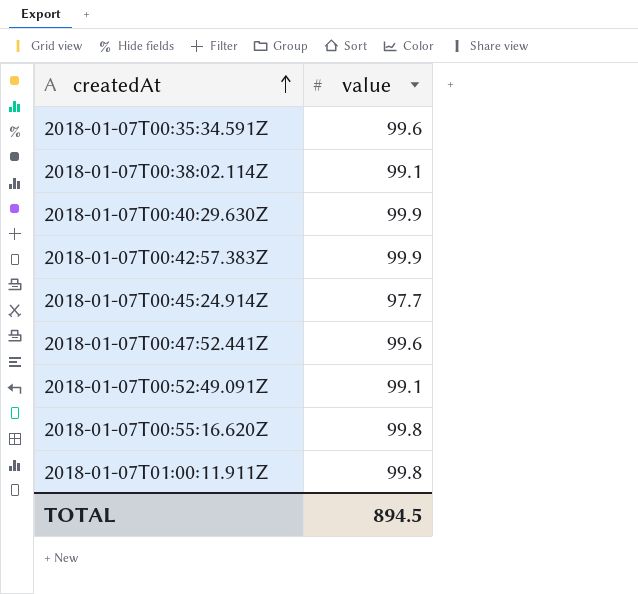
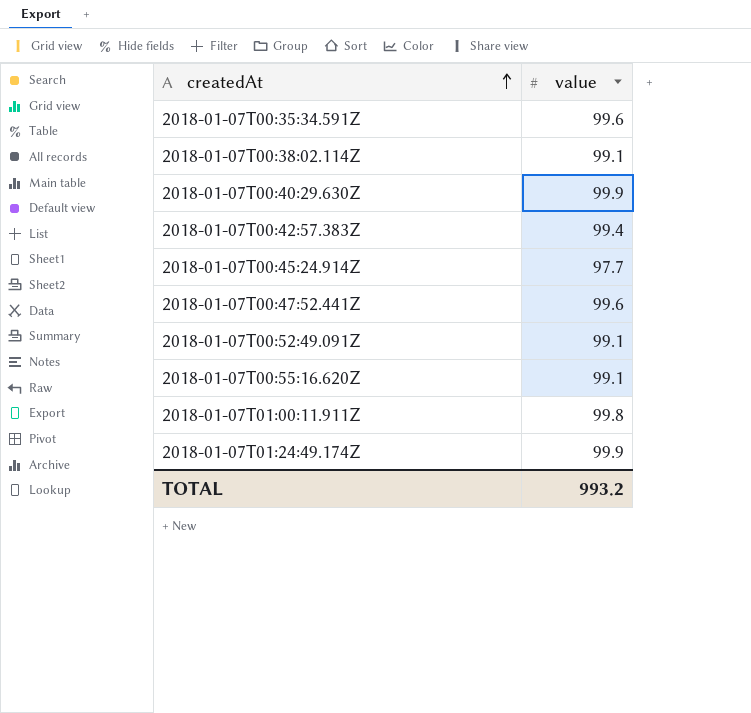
2018-01-07T00:42:57.383Z | value: 99.9 -> 99.4
2018-01-07T00:55:16.620Z | value: 99.8 -> 99.1
row 2018-01-07T01:24:49.174Z: none -> 99.9
TOTAL | value: 894.5 -> 993.2

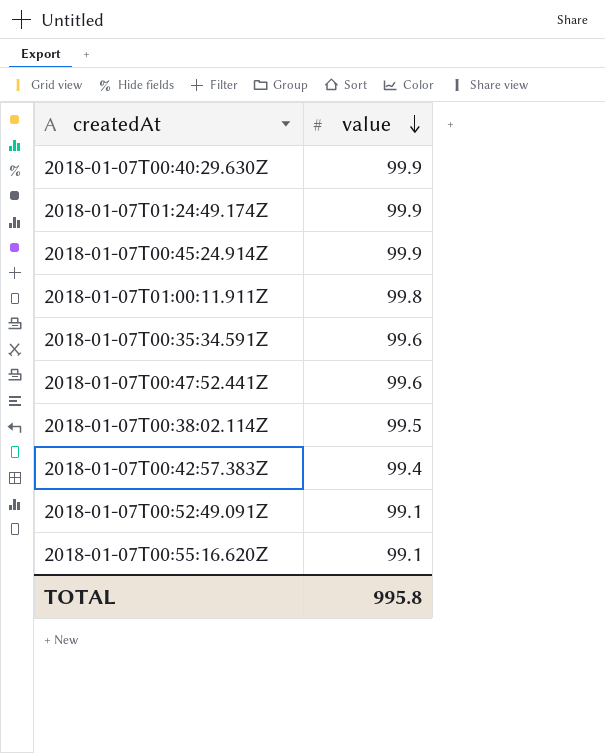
row order: createdAt ascending -> value descending
2018-01-07T00:45:24.914Z | value: 97.7 -> 99.9
2018-01-07T00:38:02.114Z | value: 99.1 -> 99.5
TOTAL | value: 993.2 -> 995.8

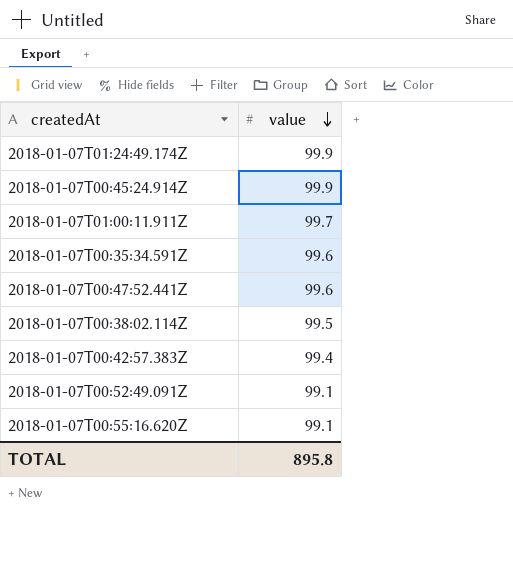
row 2018-01-07T00:40:29.630Z: 99.9 -> none
2018-01-07T01:00:11.911Z | value: 99.8 -> 99.7
TOTAL | value: 995.8 -> 895.8

